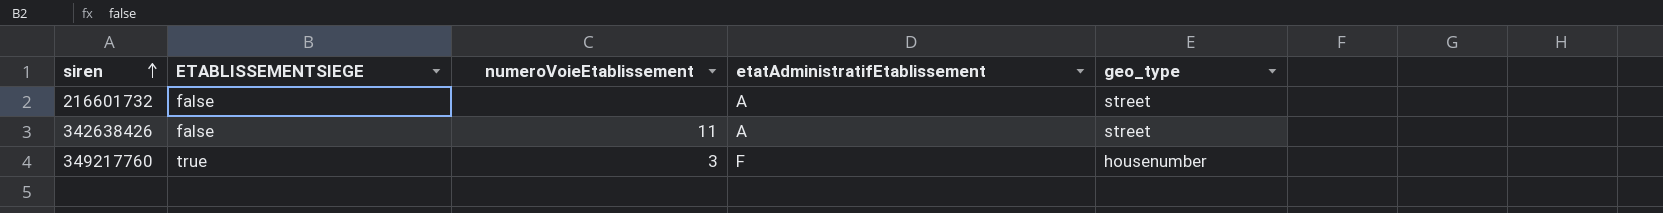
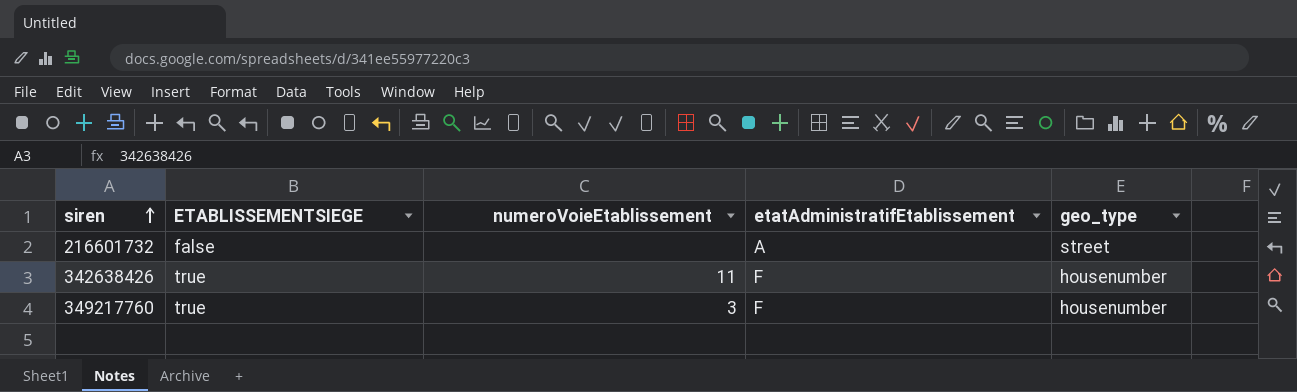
342638426 | ETABLISSEMENTSIEGE: false -> true
342638426 | etatAdministratifEtablissement: A -> F
342638426 | geo_type: street -> housenumber

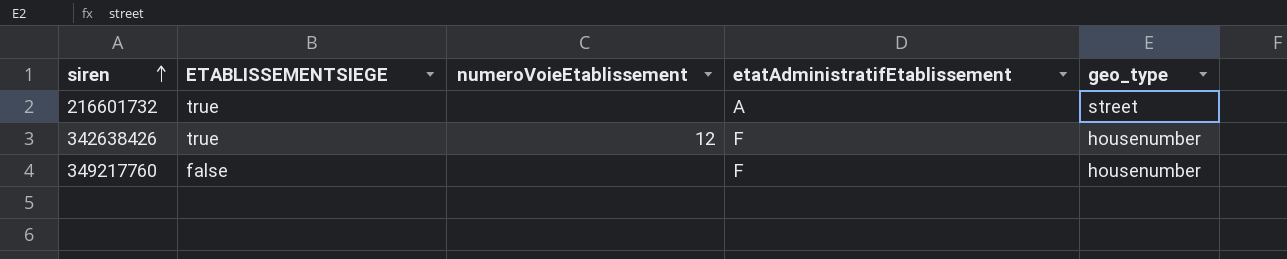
216601732 | ETABLISSEMENTSIEGE: false -> true
342638426 | numeroVoieEtablissement: 11 -> 12
349217760 | ETABLISSEMENTSIEGE: true -> false
349217760 | numeroVoieEtablissement: 3 -> none

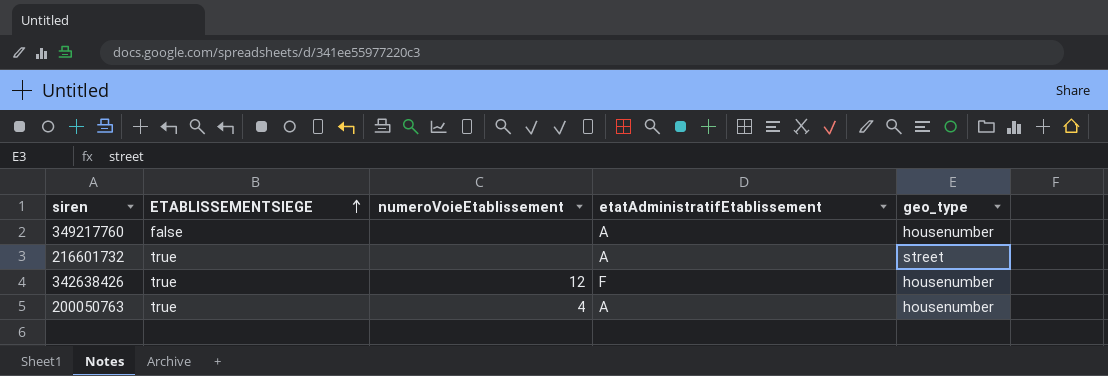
row order: siren ascending -> ETABLISSEMENTSIEGE ascending
349217760 | etatAdministratifEtablissement: F -> A
row 200050763: none -> true | 4 | A | housenumber

